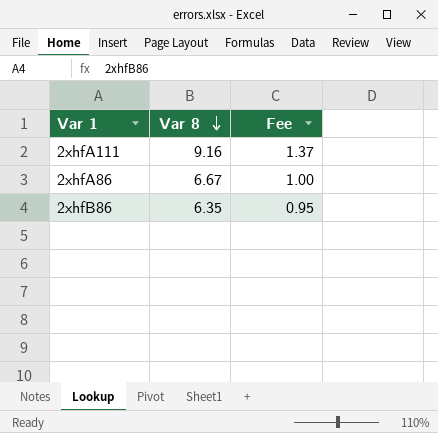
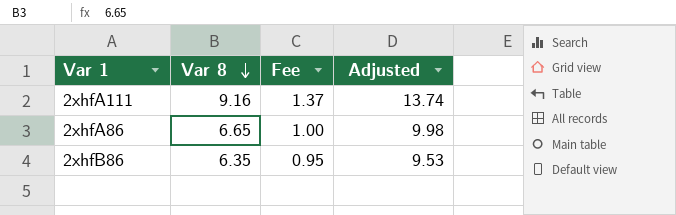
column Adjusted | formula: none -> [Var 8] * 1.5
2xhfA86 | Var 8: 6.67 -> 6.65

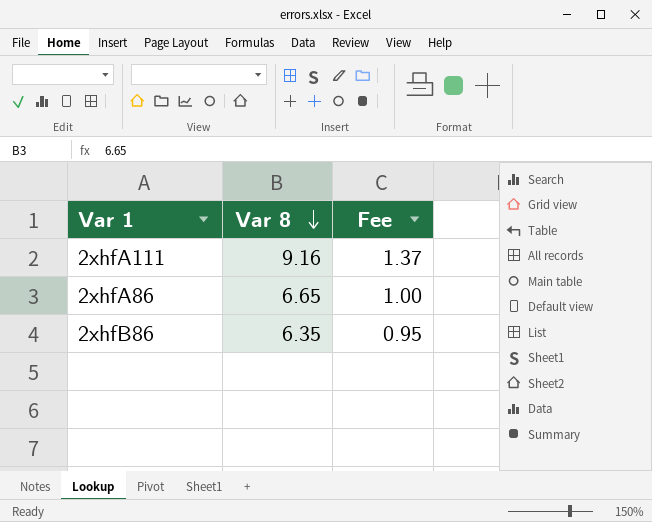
column Adjusted | formula: [Var 8] * 1.5 -> none

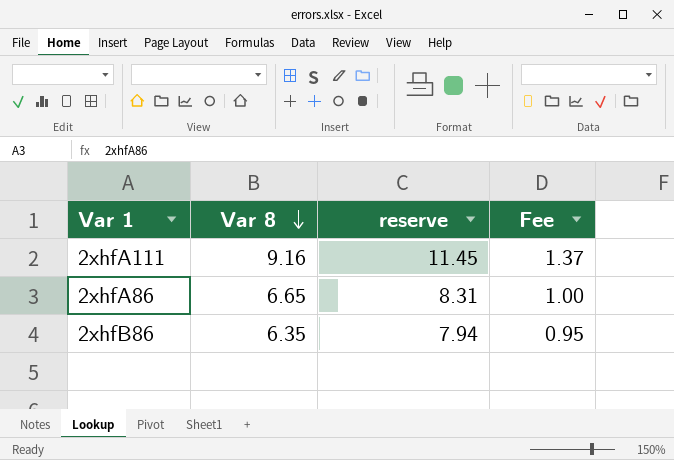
column reserve | formula: none -> [Var 8] * 1.25

